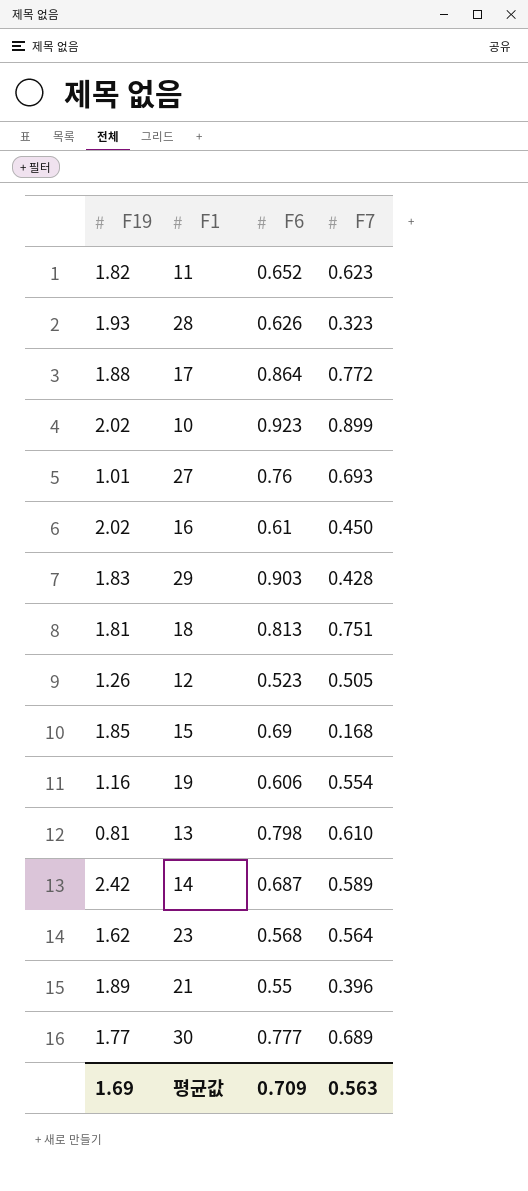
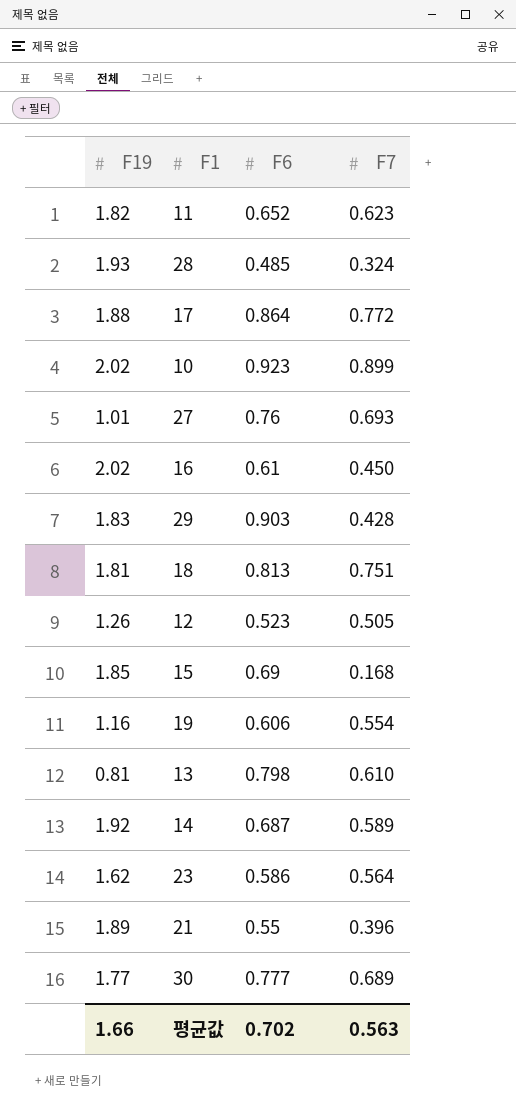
28 | F6: 0.626 -> 0.485
28 | F7: 0.323 -> 0.324
14 | F19: 2.42 -> 1.92
23 | F6: 0.568 -> 0.586
평균값 | F19: 1.69 -> 1.66
평균값 | F6: 0.709 -> 0.702

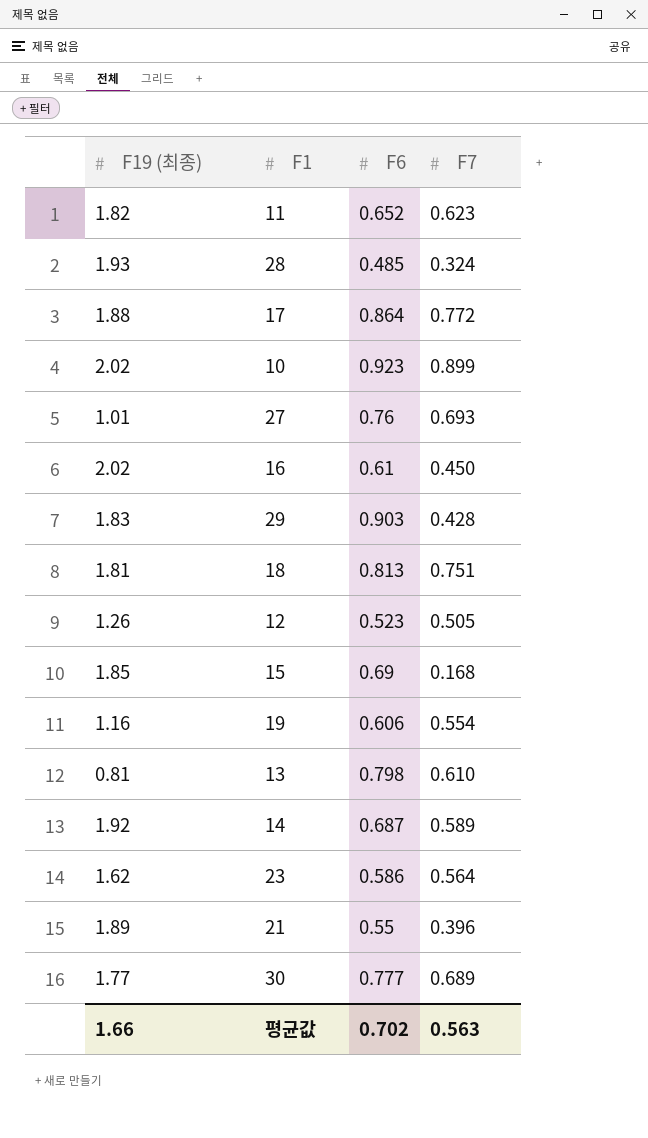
column name: F19 -> F19 (최종)

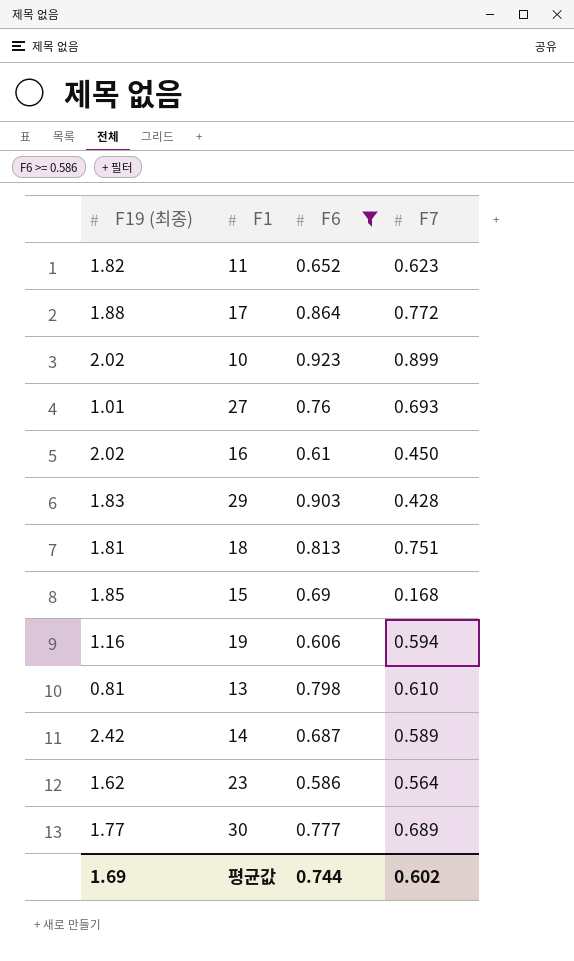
filter: none -> F6 >= 0.586
19 | F7: 0.554 -> 0.594
14 | F19 (최종): 1.92 -> 2.42
평균값 | F19 (최종): 1.66 -> 1.69
평균값 | F6: 0.702 -> 0.744
평균값 | F7: 0.563 -> 0.602

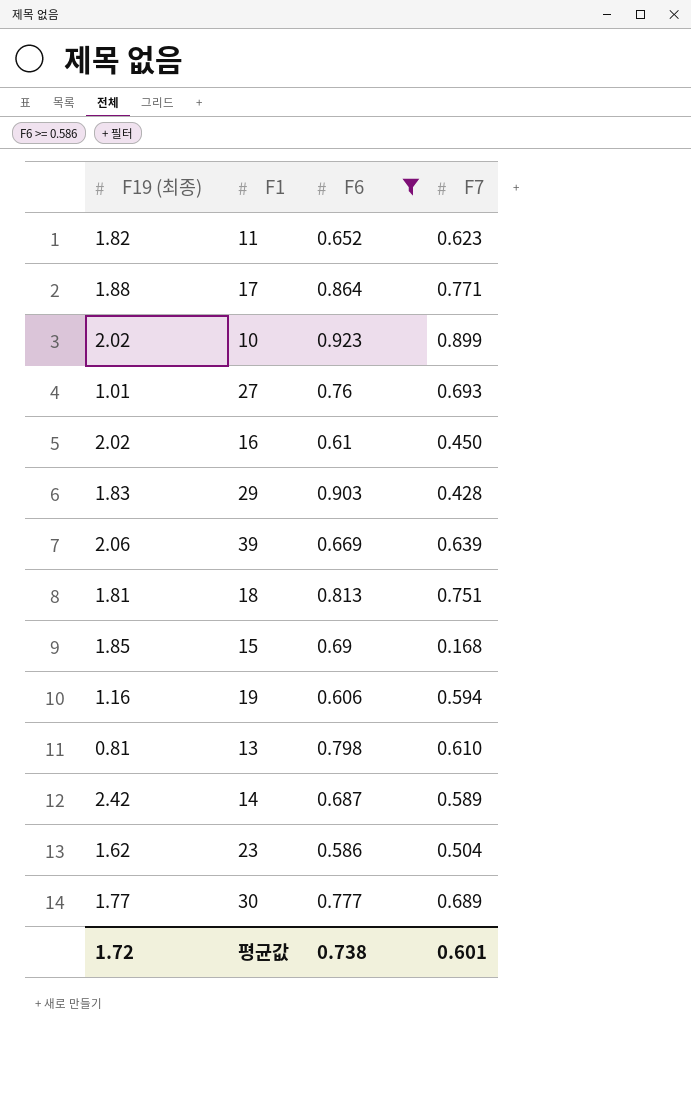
17 | F7: 0.772 -> 0.771
row 39: none -> 2.06 | 0.669 | 0.639
23 | F7: 0.564 -> 0.504
평균값 | F19 (최종): 1.69 -> 1.72
평균값 | F6: 0.744 -> 0.738
평균값 | F7: 0.602 -> 0.601

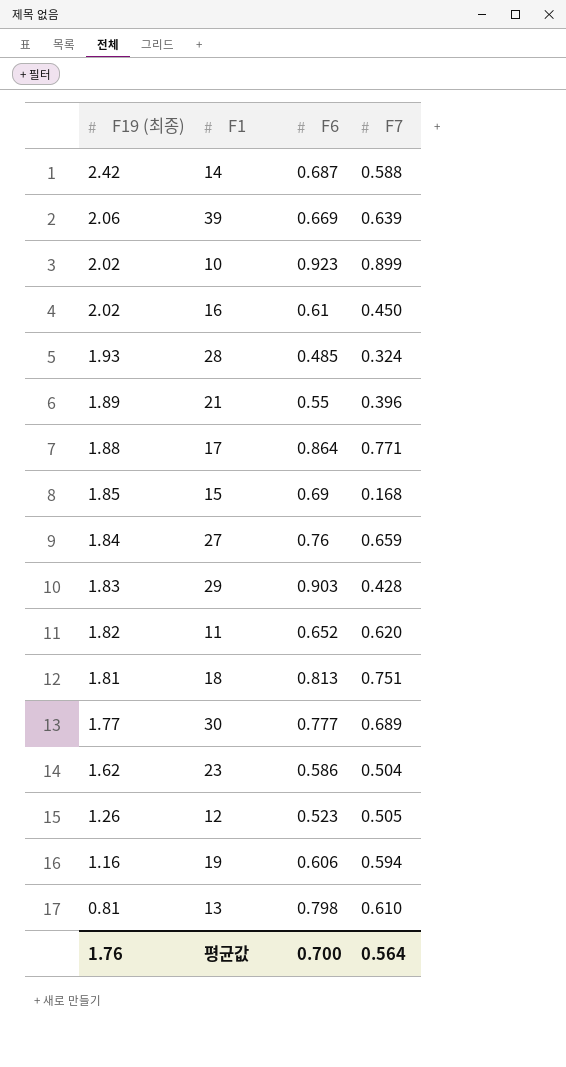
filter: F6 >= 0.586 -> none
row order: none -> F19 (최종) descending
14 | F7: 0.589 -> 0.588
27 | F19 (최종): 1.01 -> 1.84
27 | F7: 0.693 -> 0.659
11 | F7: 0.623 -> 0.620
평균값 | F19 (최종): 1.72 -> 1.76
평균값 | F6: 0.738 -> 0.700
평균값 | F7: 0.601 -> 0.564

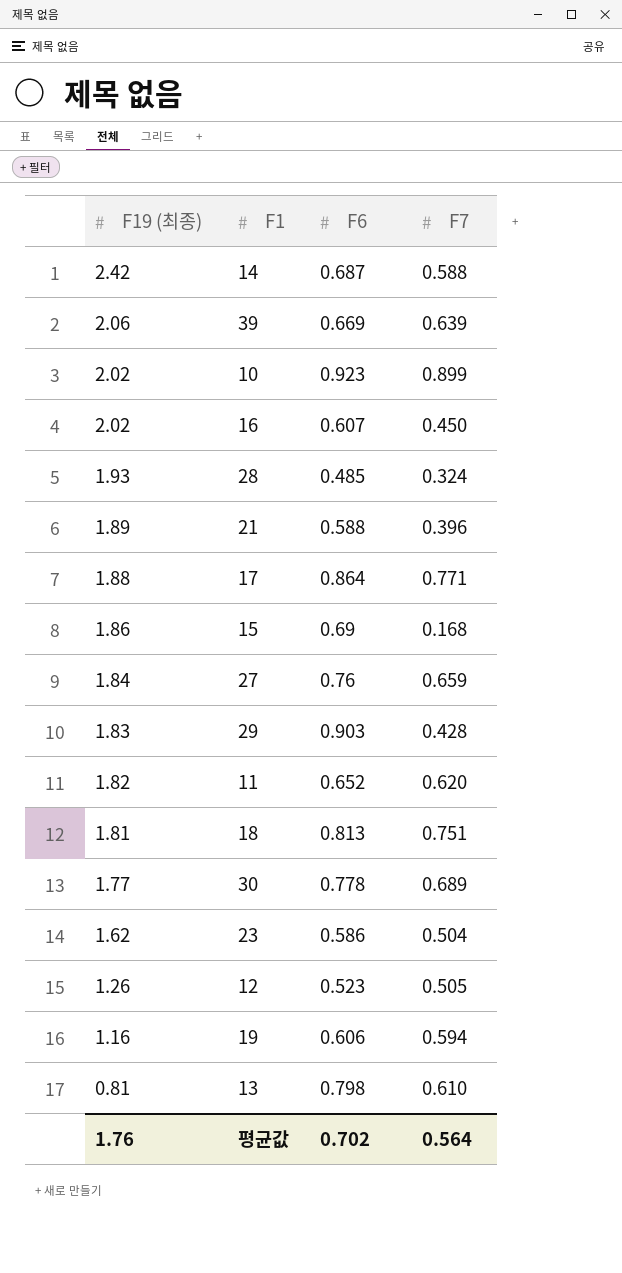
16 | F6: 0.61 -> 0.607
21 | F6: 0.55 -> 0.588
15 | F19 (최종): 1.85 -> 1.86
30 | F6: 0.777 -> 0.778
평균값 | F6: 0.700 -> 0.702

